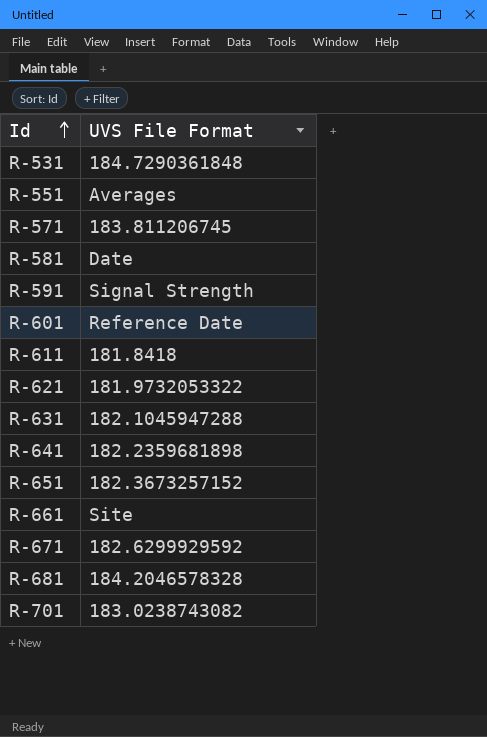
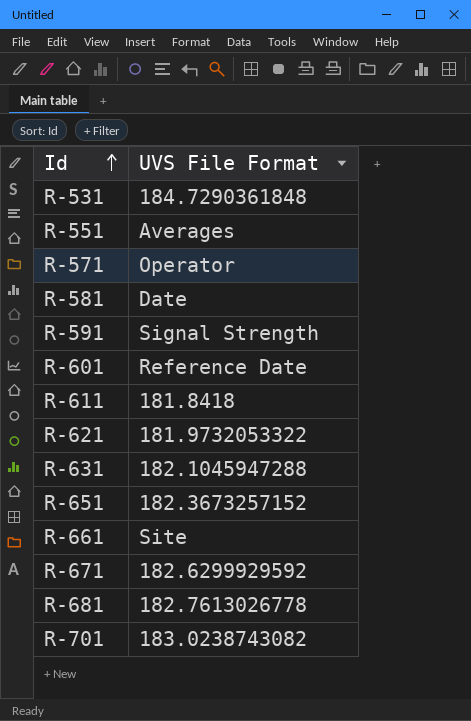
row R-641: 182.2359681898 -> none
R-571 | UVS File Format: 183.811206745 -> Operator
R-681 | UVS File Format: 184.2046578328 -> 182.7613026778

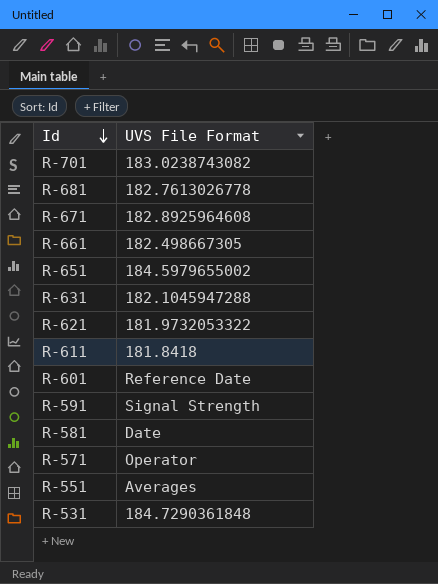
row order: Id ascending -> Id descending
R-671 | UVS File Format: 182.6299929592 -> 182.8925964608
R-661 | UVS File Format: Site -> 182.498667305
R-651 | UVS File Format: 182.3673257152 -> 184.5979655002

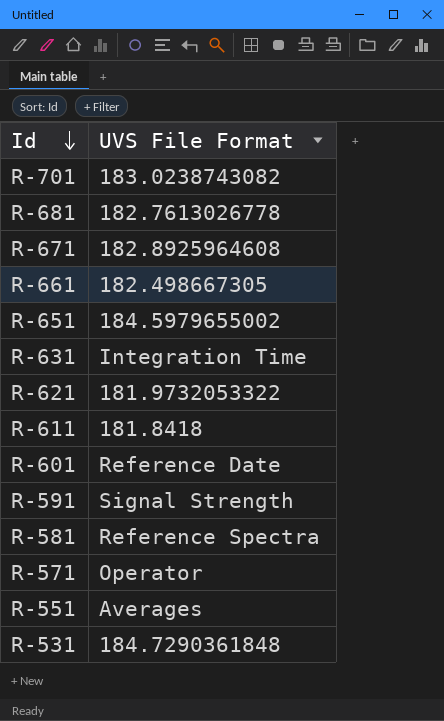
R-631 | UVS File Format: 182.1045947288 -> Integration Time
R-581 | UVS File Format: Date -> Reference Spectra

